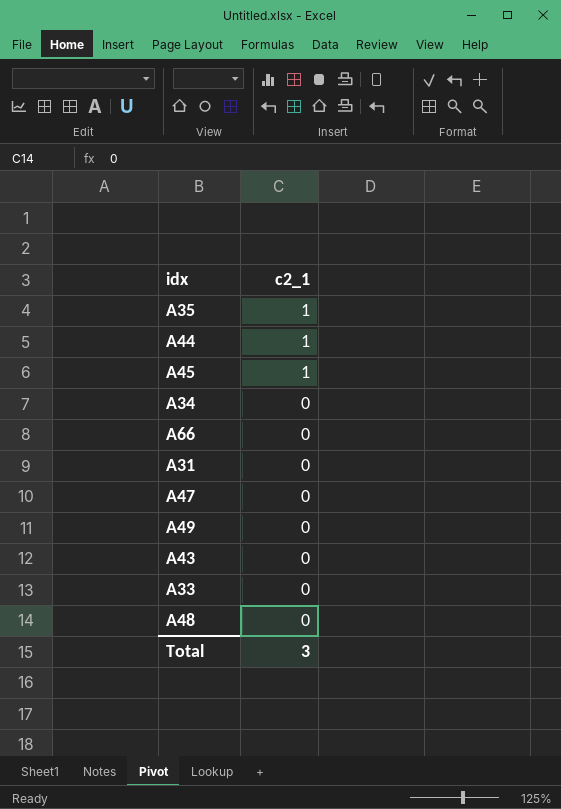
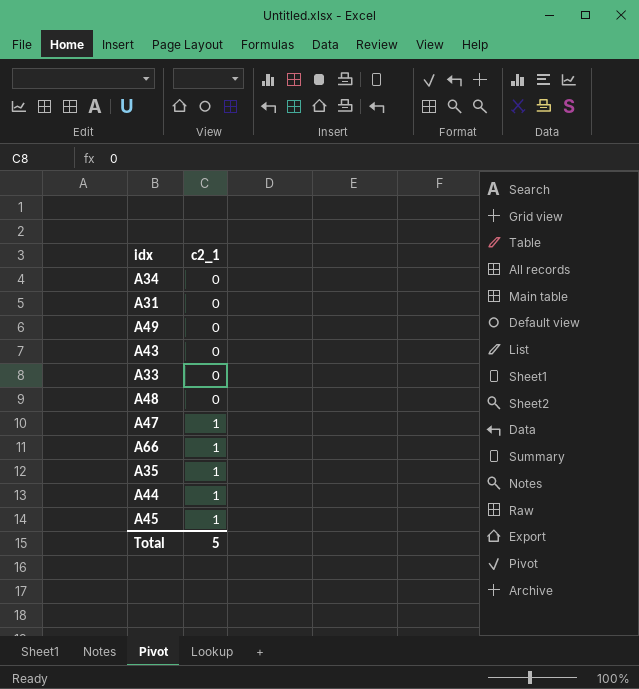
row order: c2_1 descending -> c2_1 ascending
A47 | c2_1: 0 -> 1
A66 | c2_1: 0 -> 1
Total | c2_1: 3 -> 5

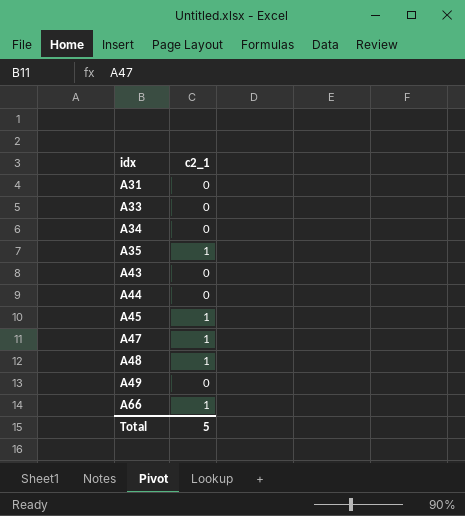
row order: c2_1 ascending -> idx ascending
A44 | c2_1: 1 -> 0
A48 | c2_1: 0 -> 1

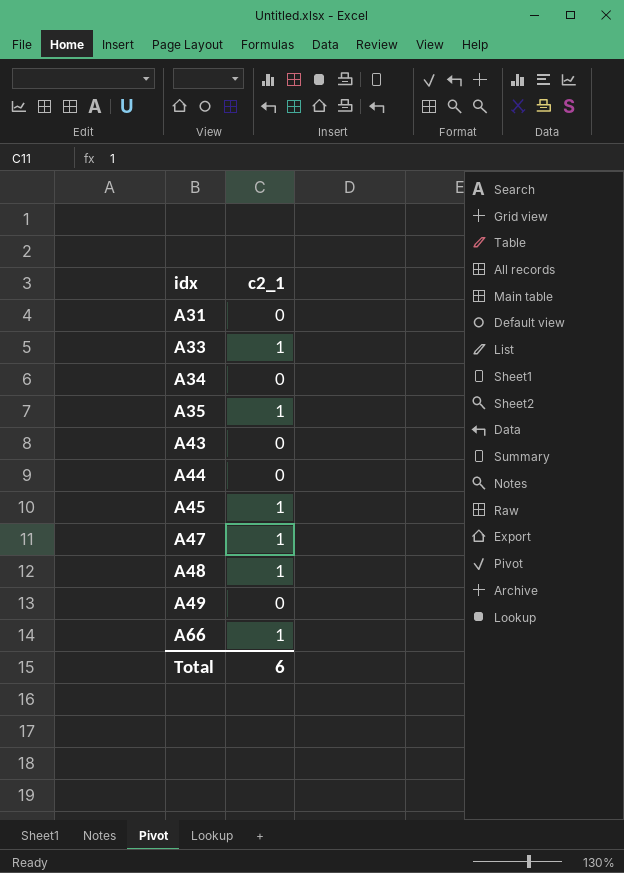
A33 | c2_1: 0 -> 1
Total | c2_1: 5 -> 6

